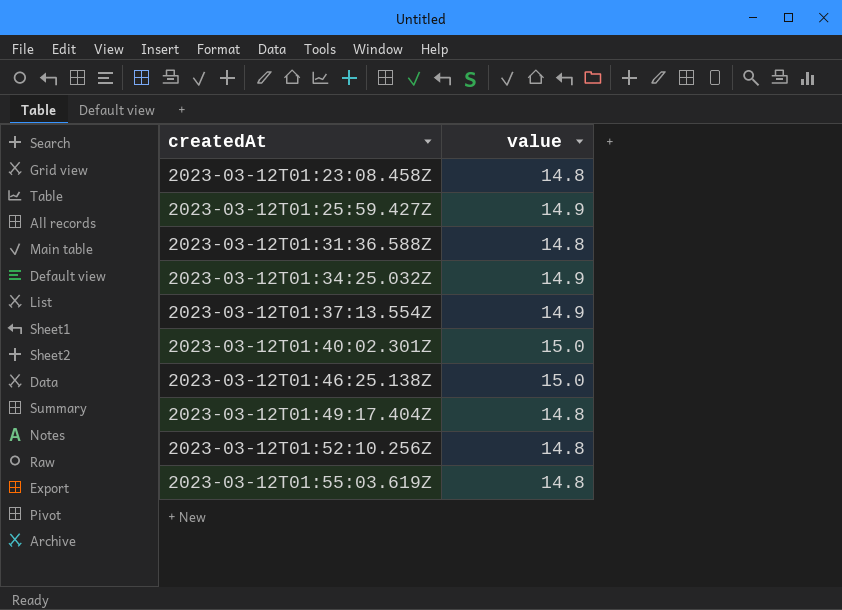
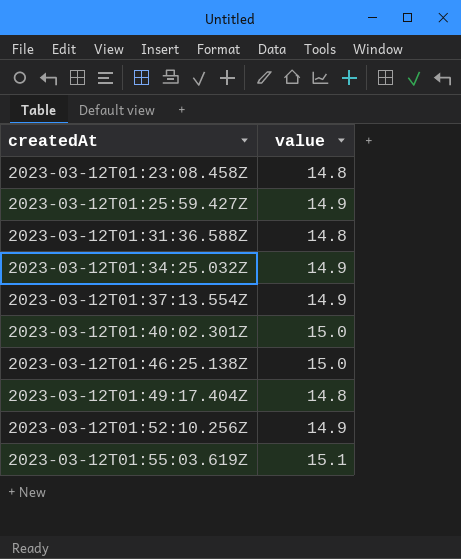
2023-03-12T01:52:10.256Z | value: 14.8 -> 14.9
2023-03-12T01:55:03.619Z | value: 14.8 -> 15.1

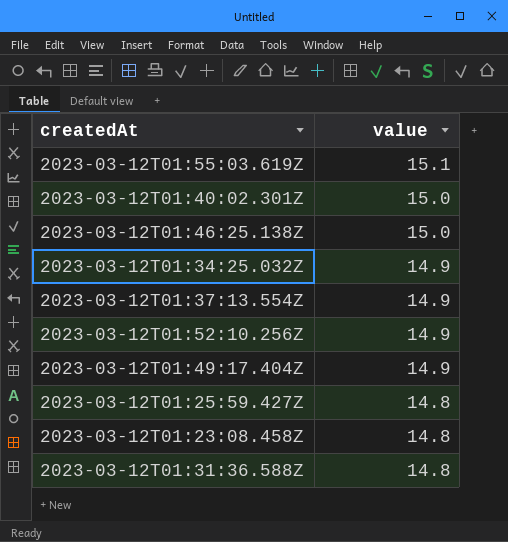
row order: createdAt ascending -> value descending
2023-03-12T01:49:17.404Z | value: 14.8 -> 14.9
2023-03-12T01:25:59.427Z | value: 14.9 -> 14.8

